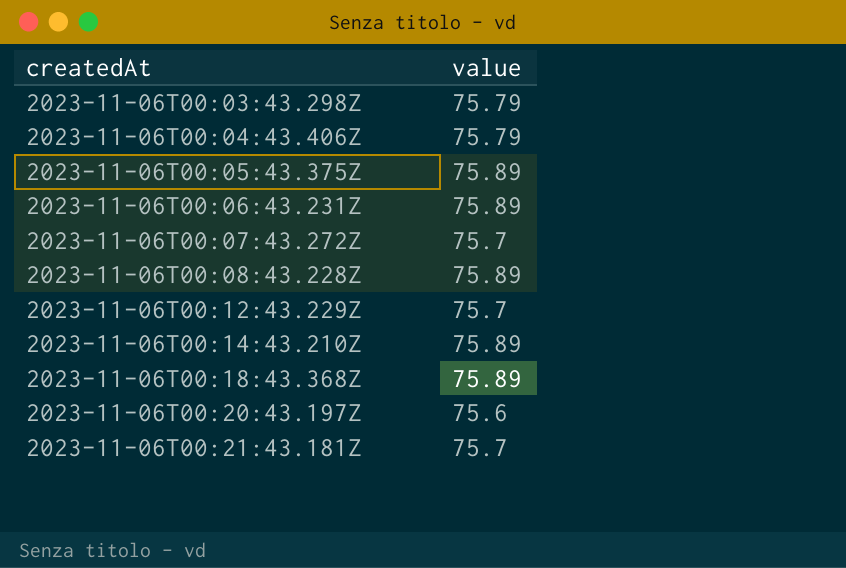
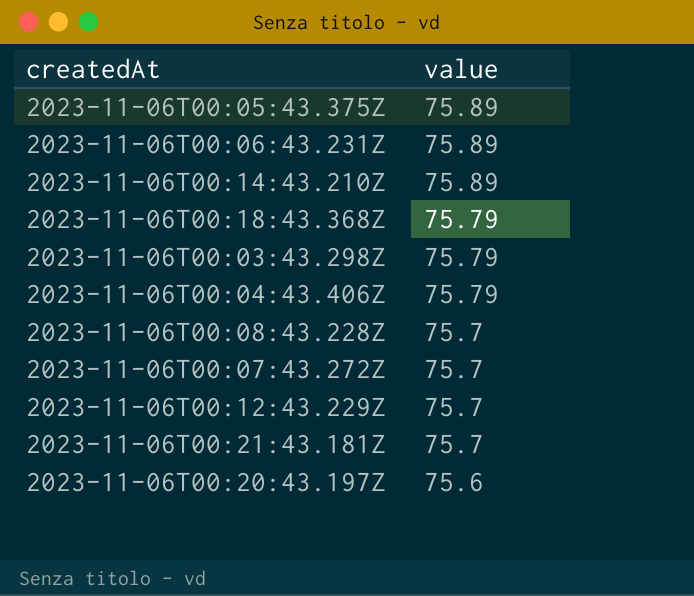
row order: createdAt ascending -> value descending
2023-11-06T00:18:43.368Z | value: 75.89 -> 75.79
2023-11-06T00:08:43.228Z | value: 75.89 -> 75.7

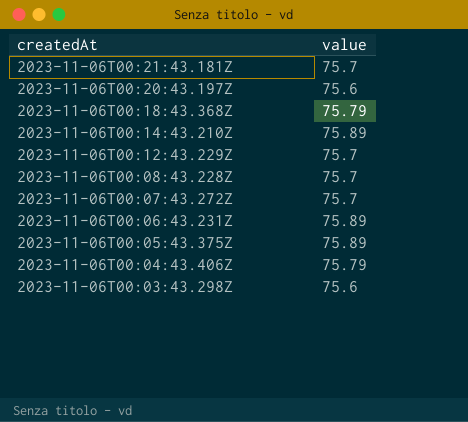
row order: value descending -> createdAt descending
2023-11-06T00:03:43.298Z | value: 75.79 -> 75.6

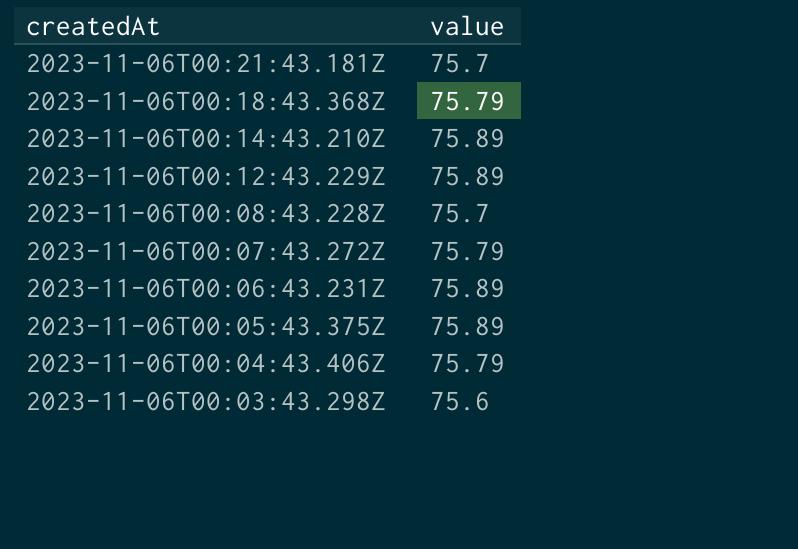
row 2023-11-06T00:20:43.197Z: 75.6 -> none
2023-11-06T00:12:43.229Z | value: 75.7 -> 75.89
2023-11-06T00:07:43.272Z | value: 75.7 -> 75.79

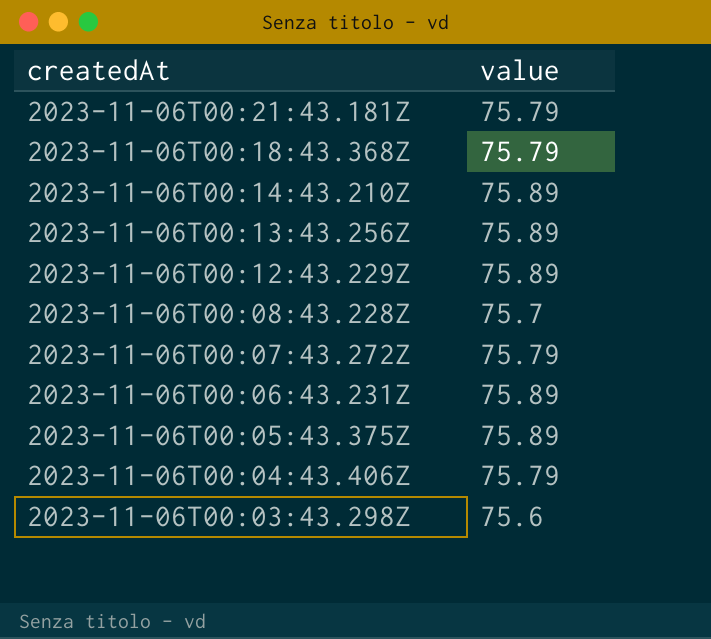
2023-11-06T00:21:43.181Z | value: 75.7 -> 75.79
row 2023-11-06T00:13:43.256Z: none -> 75.89

